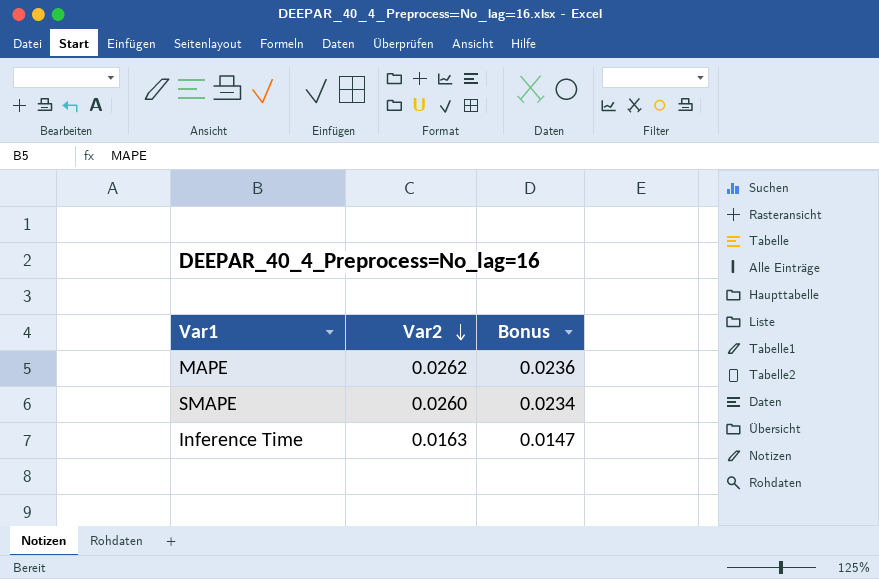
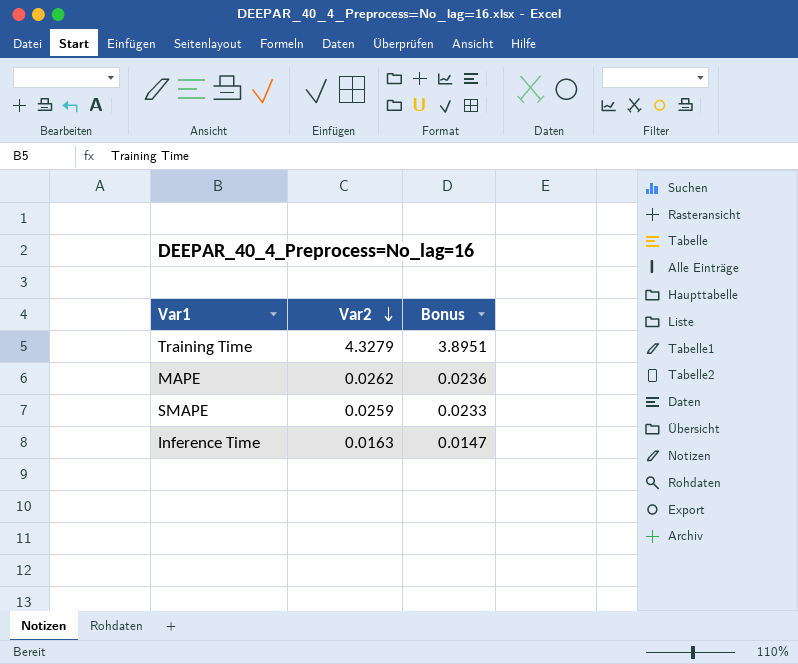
row Training Time: none -> 4.3279 | 3.8951
SMAPE | Var2: 0.0260 -> 0.0259
SMAPE | Bonus: 0.0234 -> 0.0233

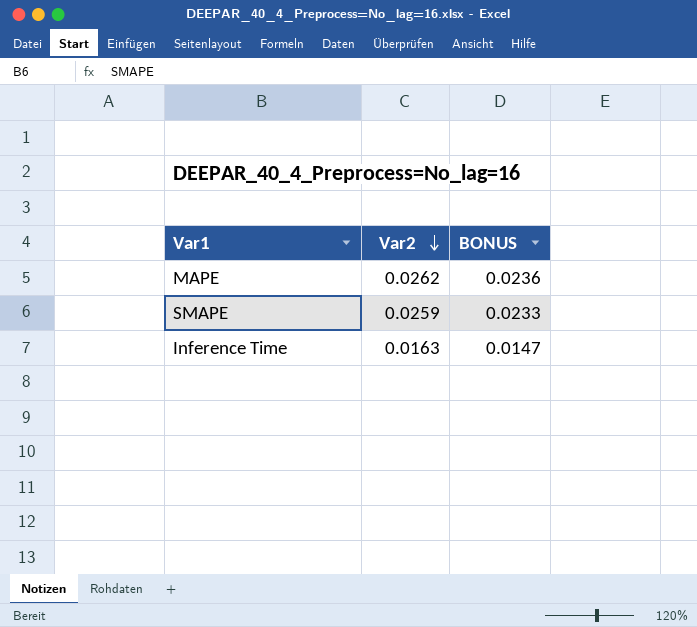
column name: Bonus -> BONUS
row Training Time: 4.3279 | 3.8951 -> none

